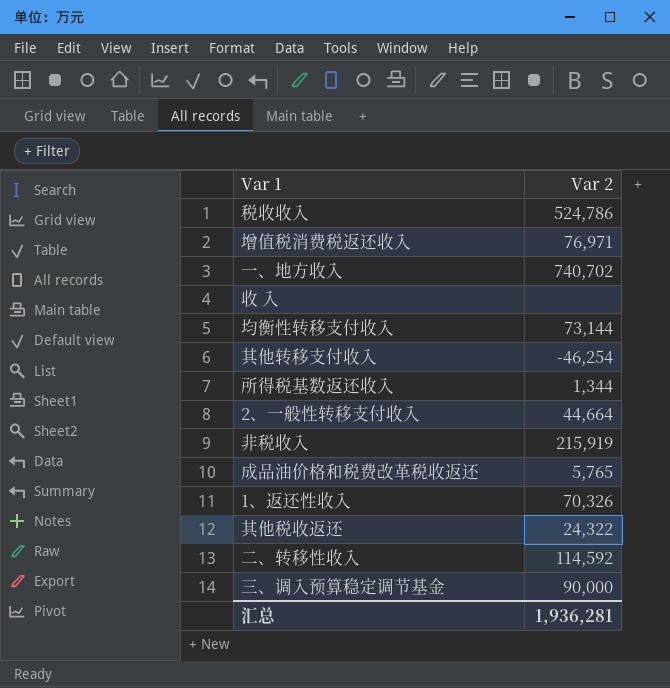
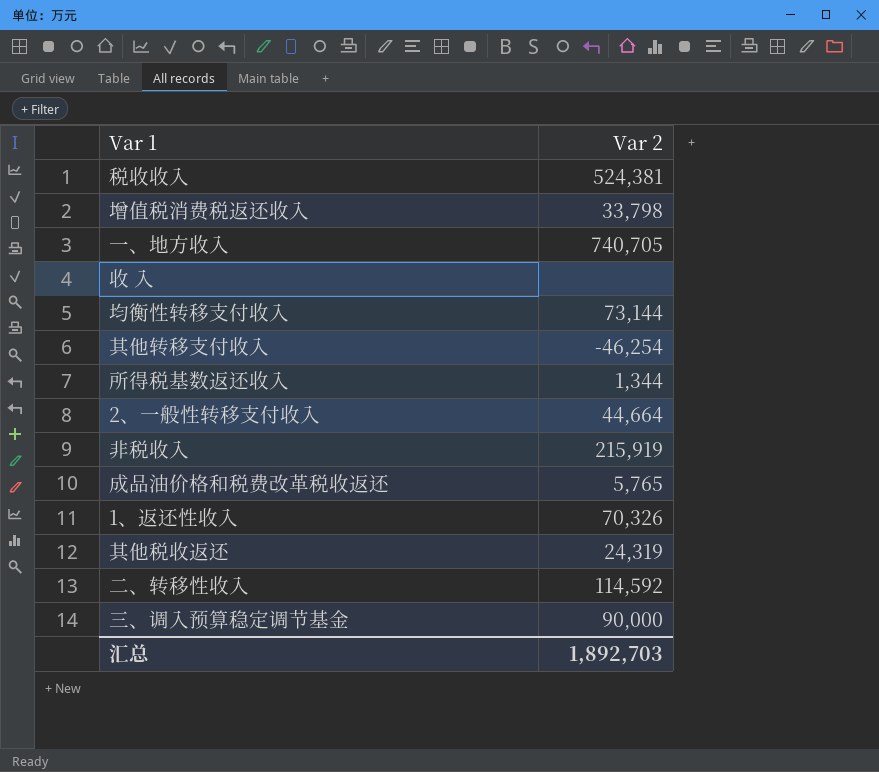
税收收入 | Var 2: 524,786 -> 524,381
增值税消费税返还收入 | Var 2: 76,971 -> 33,798
一、地方收入 | Var 2: 740,702 -> 740,705
其他税收返还 | Var 2: 24,322 -> 24,319
汇总 | Var 2: 1,936,281 -> 1,892,703

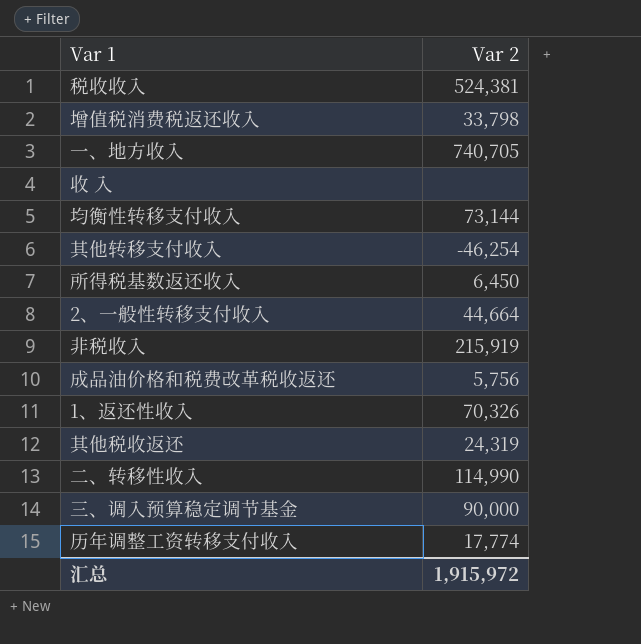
所得税基数返还收入 | Var 2: 1,344 -> 6,450
成品油价格和税费改革税收返还 | Var 2: 5,765 -> 5,756
二、转移性收入 | Var 2: 114,592 -> 114,990
row 历年调整工资转移支付收入: none -> 17,774
汇总 | Var 2: 1,892,703 -> 1,915,972

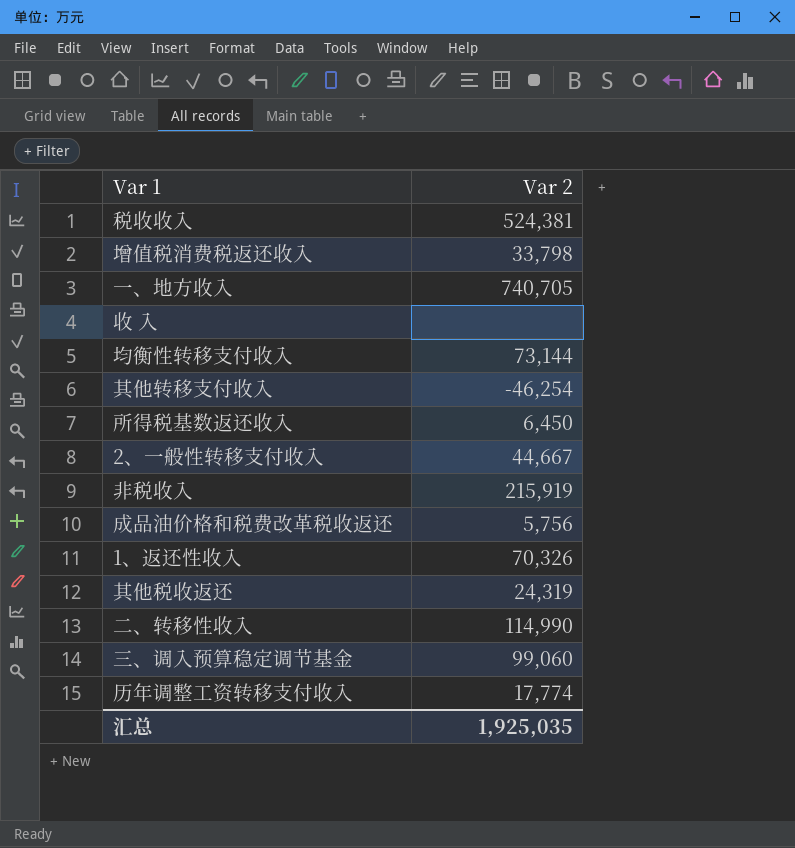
2、一般性转移支付收入 | Var 2: 44,664 -> 44,667
三、调入预算稳定调节基金 | Var 2: 90,000 -> 99,060
汇总 | Var 2: 1,915,972 -> 1,925,035

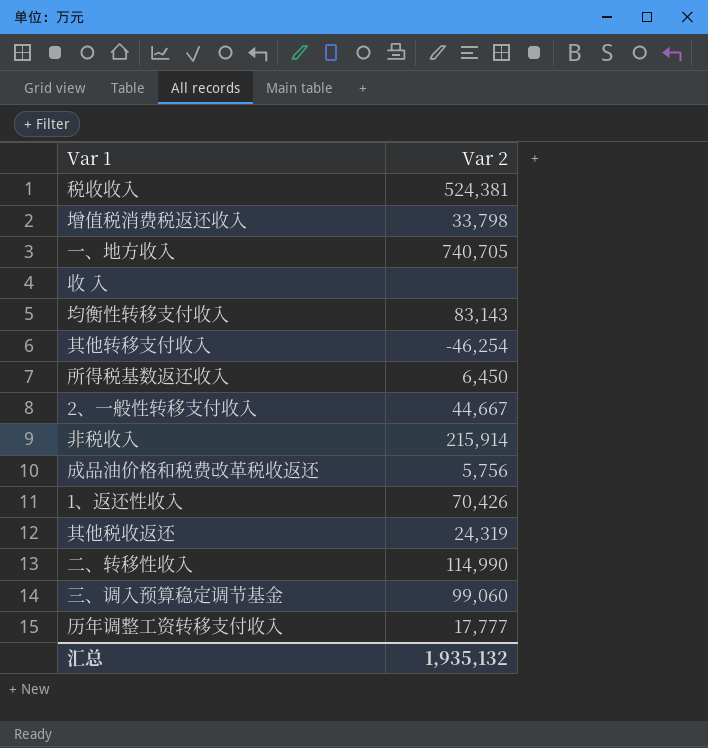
均衡性转移支付收入 | Var 2: 73,144 -> 83,143
非税收入 | Var 2: 215,919 -> 215,914
1、返还性收入 | Var 2: 70,326 -> 70,426
历年调整工资转移支付收入 | Var 2: 17,774 -> 17,777
汇总 | Var 2: 1,925,035 -> 1,935,132

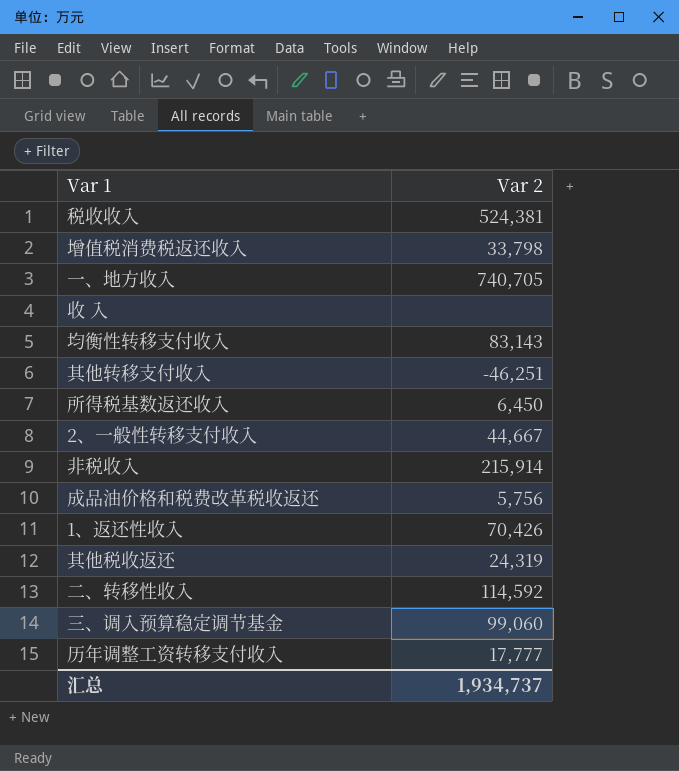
其他转移支付收入 | Var 2: -46,254 -> -46,251
二、转移性收入 | Var 2: 114,990 -> 114,592
汇总 | Var 2: 1,935,132 -> 1,934,737

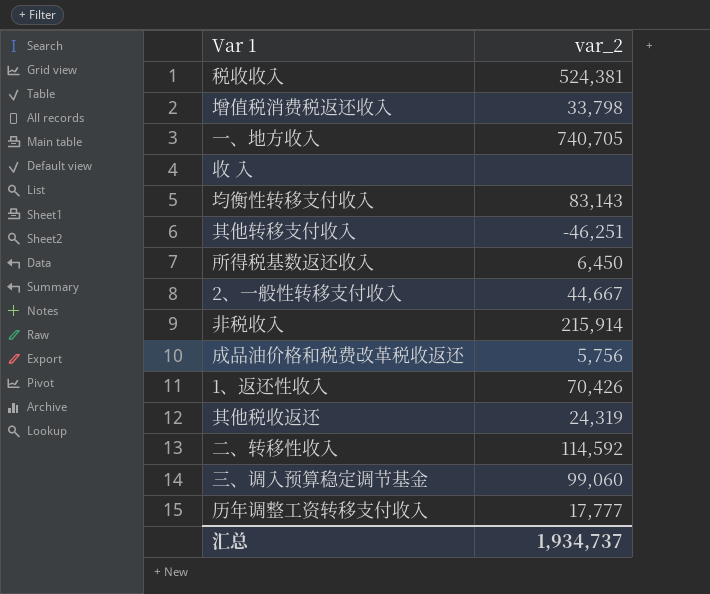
column name: Var 2 -> var_2

